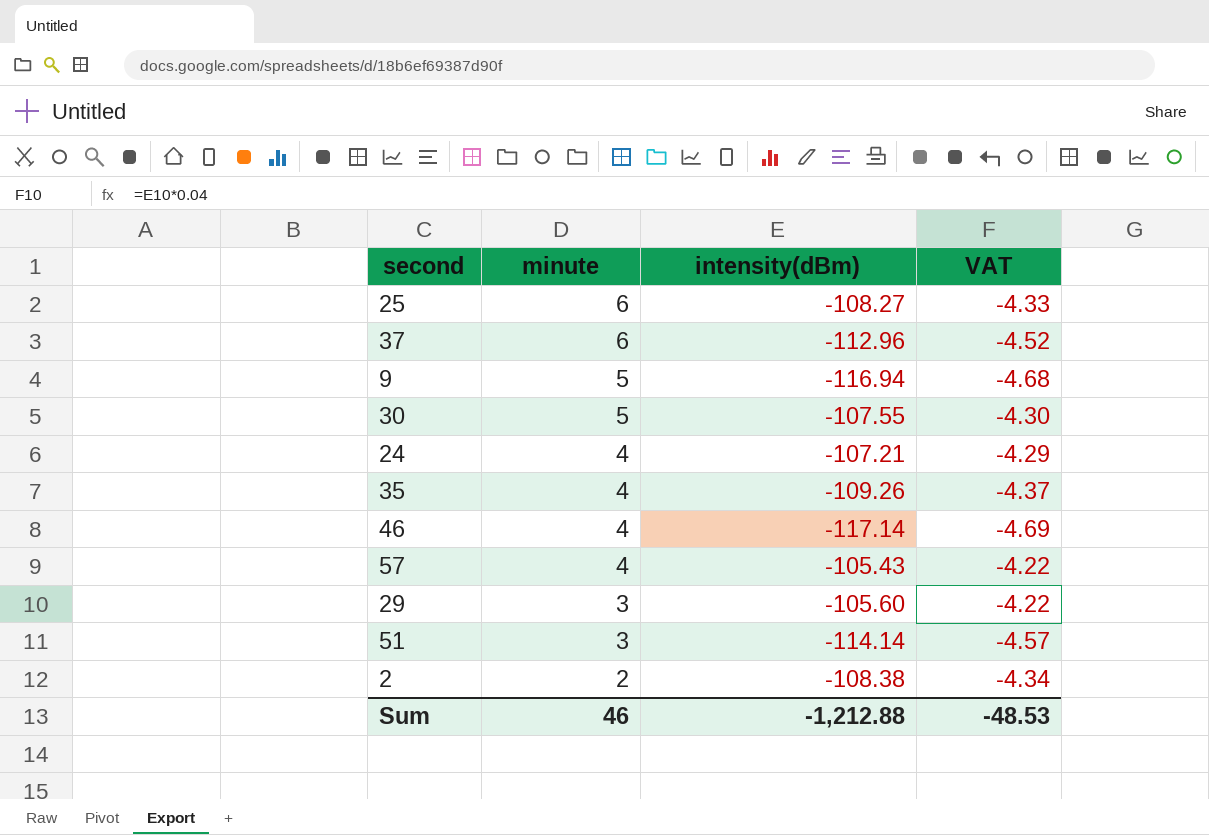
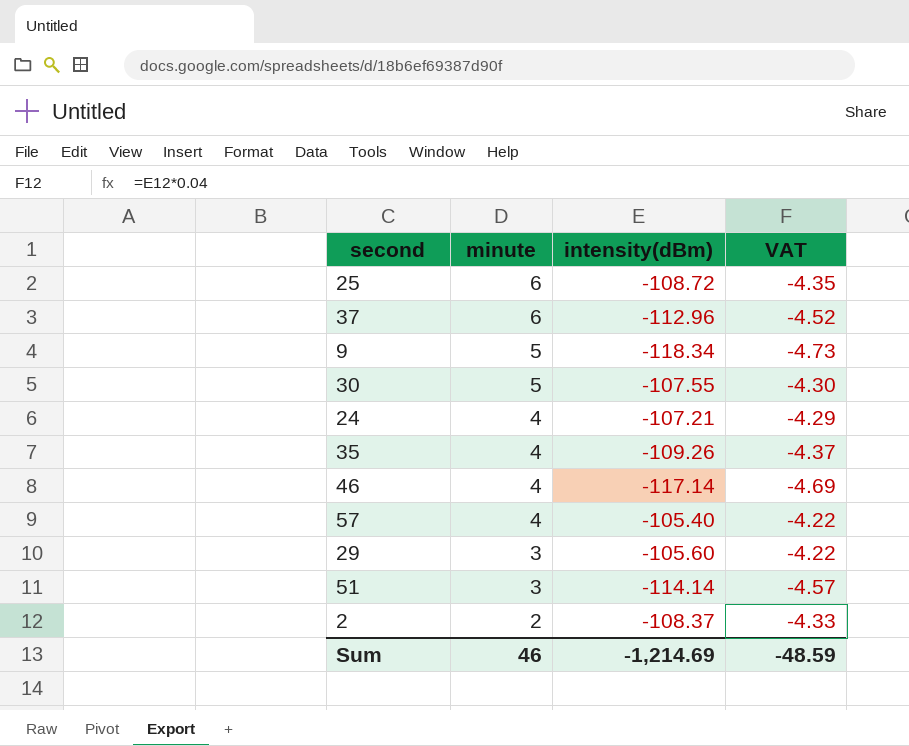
25 | intensity(dBm): -108.27 -> -108.72
25 | VAT: -4.33 -> -4.35
9 | intensity(dBm): -116.94 -> -118.34
9 | VAT: -4.68 -> -4.73
57 | intensity(dBm): -105.43 -> -105.40
2 | intensity(dBm): -108.38 -> -108.37
2 | VAT: -4.34 -> -4.33
Sum | intensity(dBm): -1,212.88 -> -1,214.69
Sum | VAT: -48.53 -> -48.59

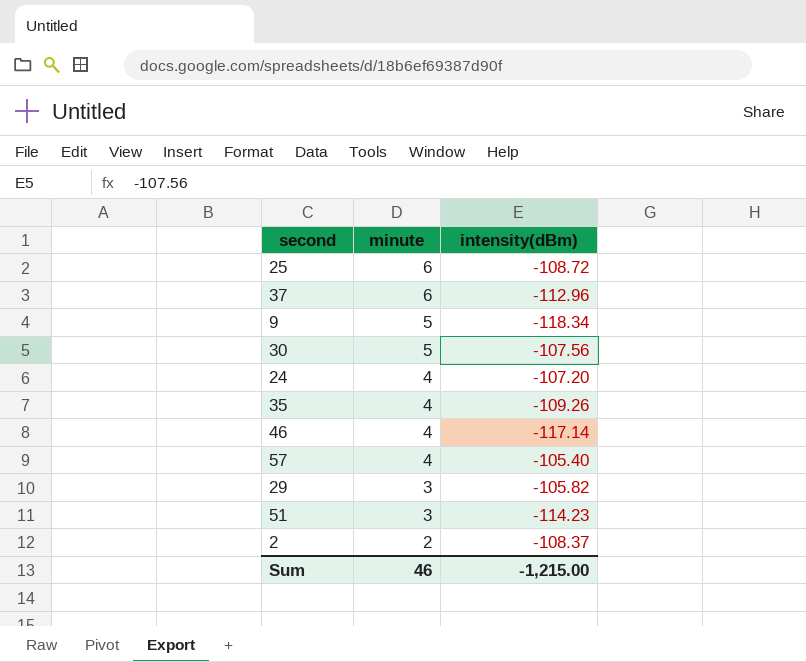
column VAT | formula: [intensity(dBm)] * 0.04 -> none
30 | intensity(dBm): -107.55 -> -107.56
24 | intensity(dBm): -107.21 -> -107.20
29 | intensity(dBm): -105.60 -> -105.82
51 | intensity(dBm): -114.14 -> -114.23
Sum | intensity(dBm): -1,214.69 -> -1,215.00

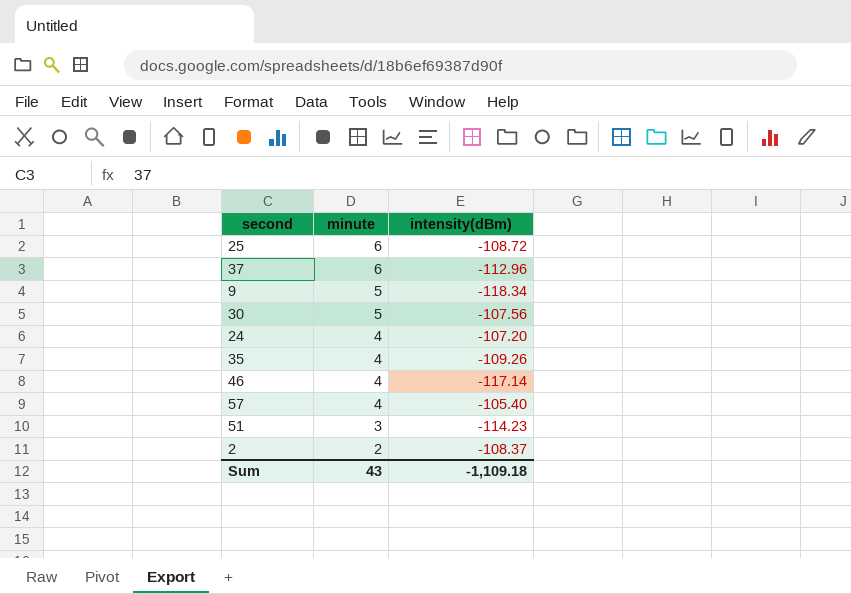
row 29: 3 | -105.82 -> none
Sum | minute: 46 -> 43
Sum | intensity(dBm): -1,215.00 -> -1,109.18

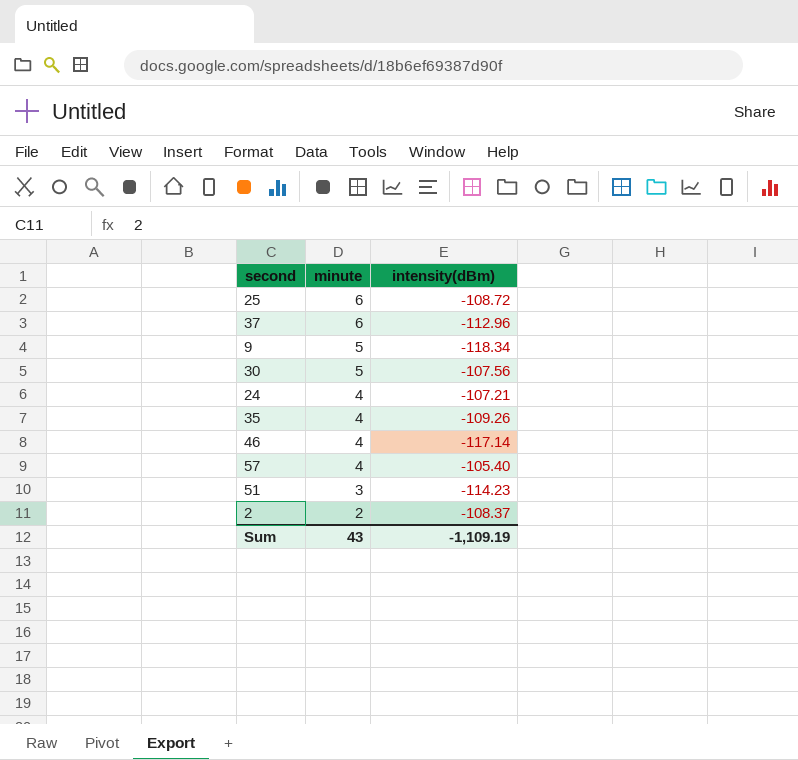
24 | intensity(dBm): -107.20 -> -107.21
Sum | intensity(dBm): -1,109.18 -> -1,109.19

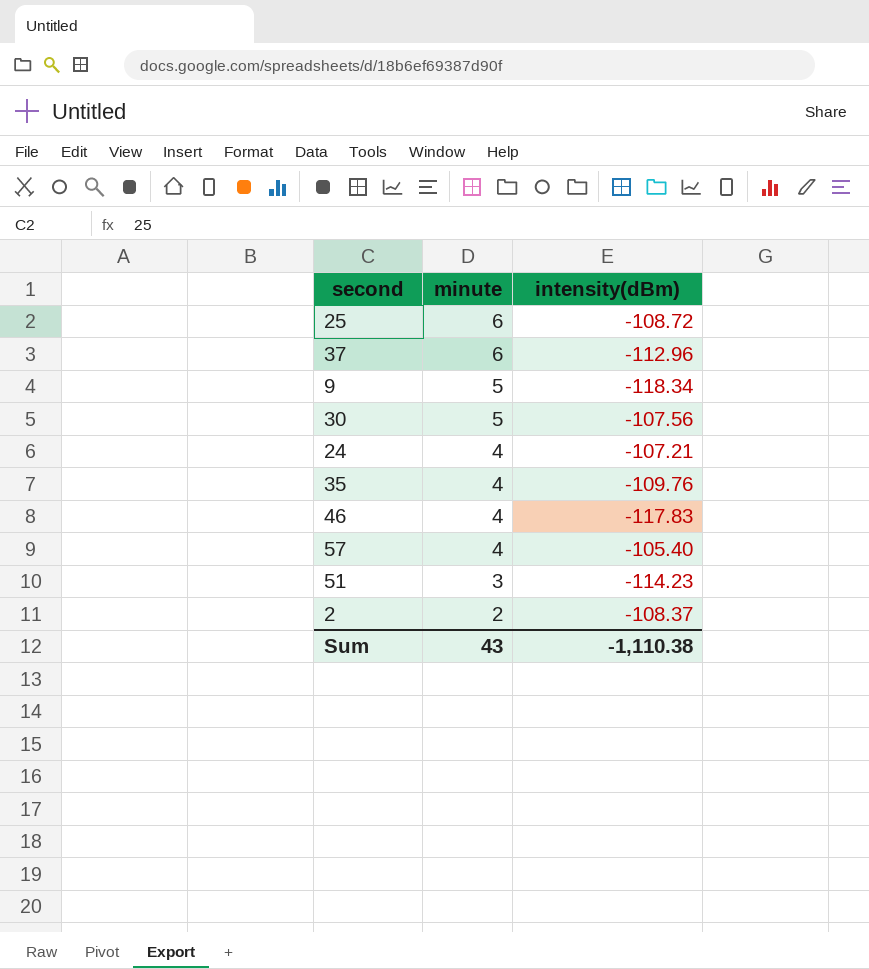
35 | intensity(dBm): -109.26 -> -109.76
46 | intensity(dBm): -117.14 -> -117.83
Sum | intensity(dBm): -1,109.19 -> -1,110.38

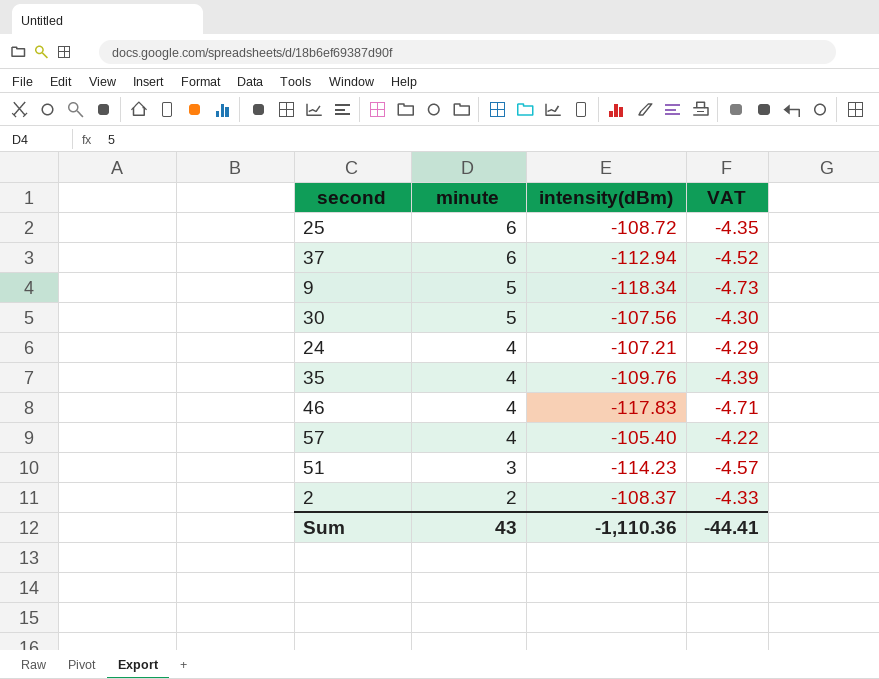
column VAT | formula: none -> [intensity(dBm)] * 0.04
37 | intensity(dBm): -112.96 -> -112.94
Sum | intensity(dBm): -1,110.38 -> -1,110.36

